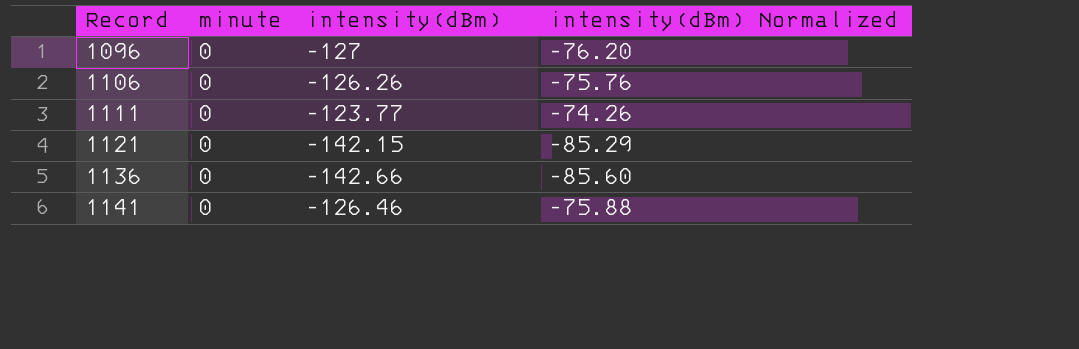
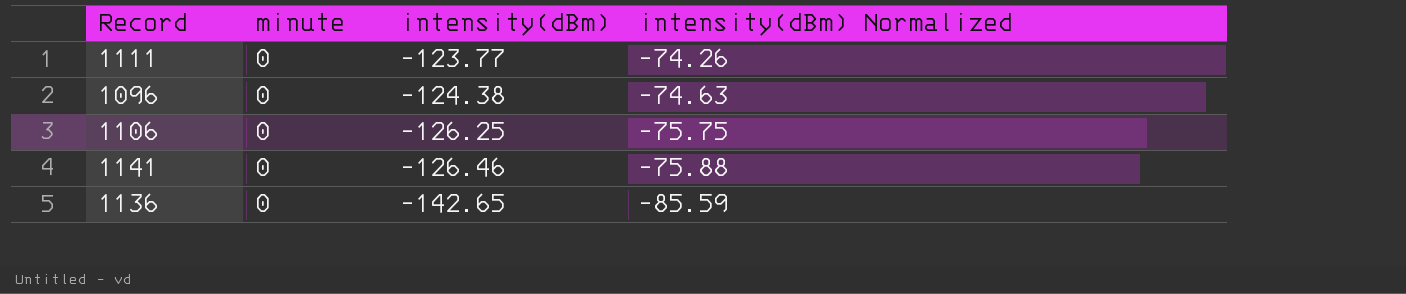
row order: Record ascending -> intensity(dBm) descending
row 1121: 0 | -142.15 | -85.29 -> none
1096 | intensity(dBm): -127 -> -124.38
1096 | intensity(dBm) Normalized: -76.20 -> -74.63
1106 | intensity(dBm): -126.26 -> -126.25
1106 | intensity(dBm) Normalized: -75.76 -> -75.75
1136 | intensity(dBm): -142.66 -> -142.65
1136 | intensity(dBm) Normalized: -85.60 -> -85.59

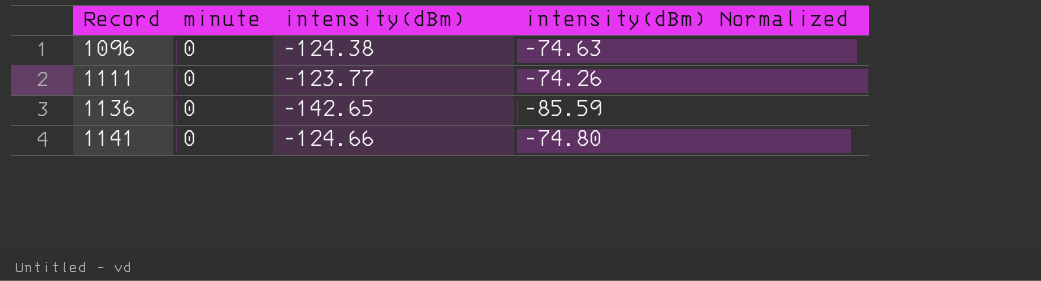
row order: intensity(dBm) descending -> Record ascending
row 1106: 0 | -126.25 | -75.75 -> none
1141 | intensity(dBm): -126.46 -> -124.66
1141 | intensity(dBm) Normalized: -75.88 -> -74.80

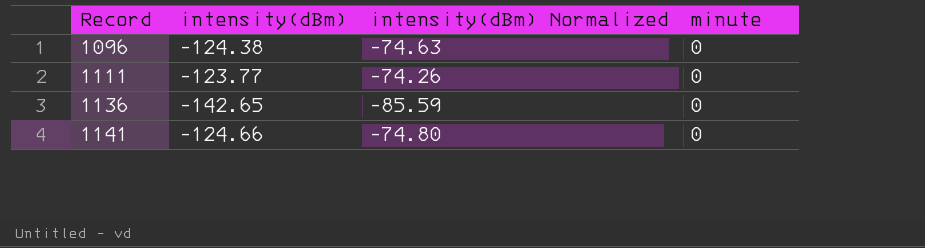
column minute | position: 2 -> 4

